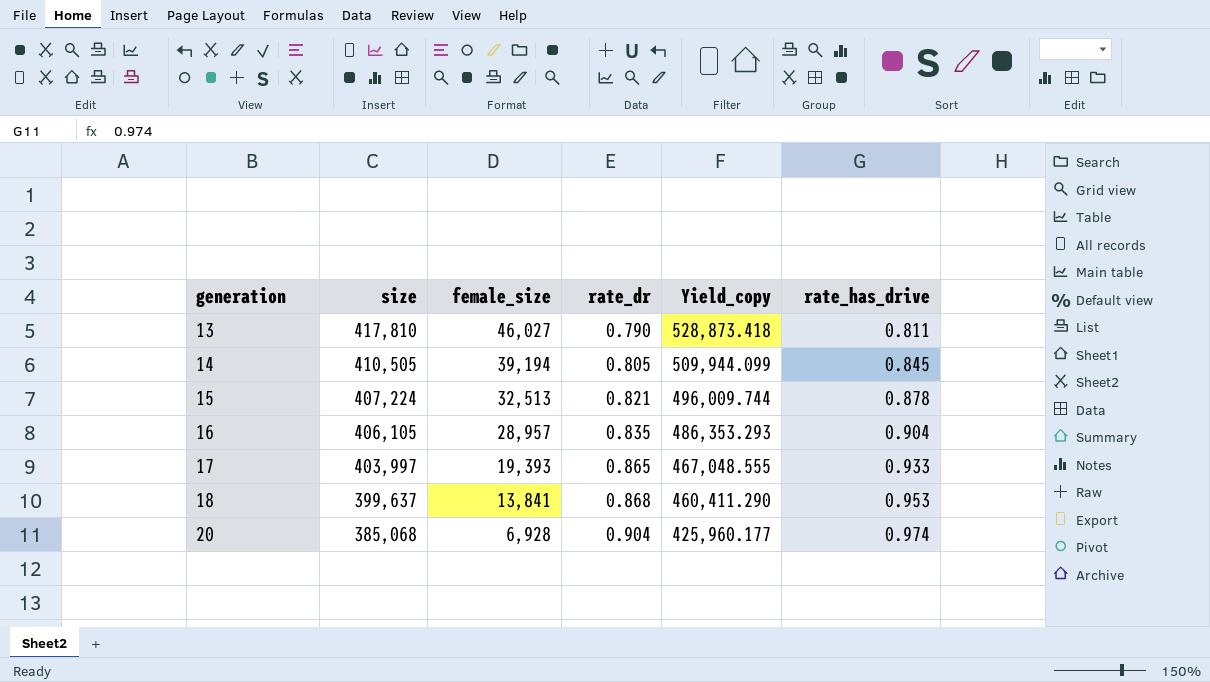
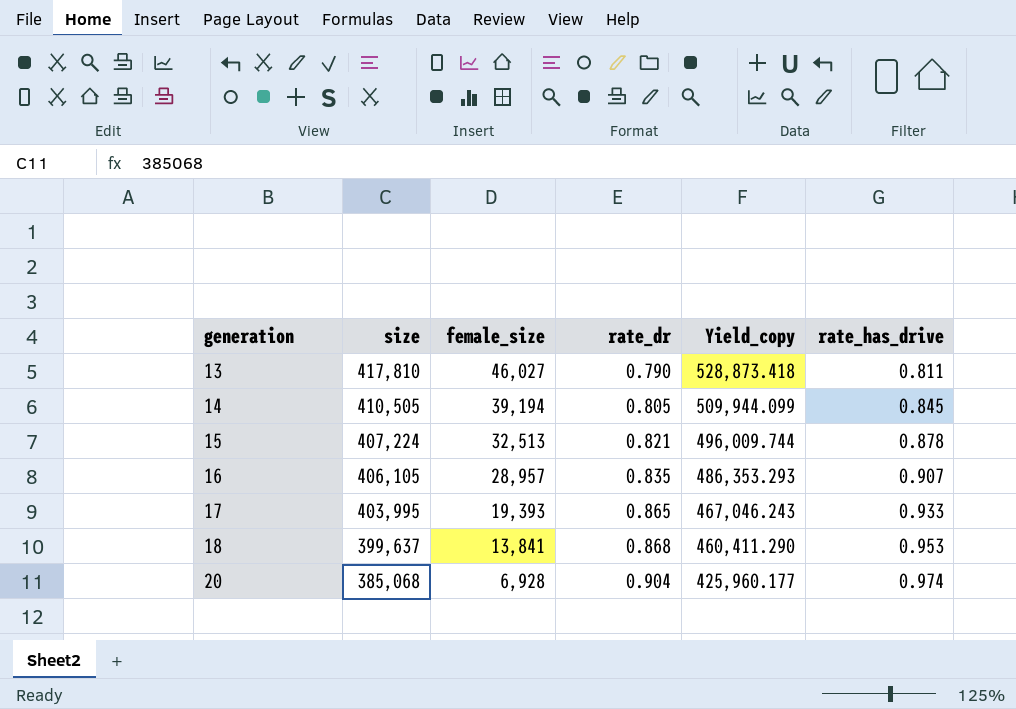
16 | rate_has_drive: 0.904 -> 0.907
17 | size: 403,997 -> 403,995
17 | Yield_copy: 467,048.555 -> 467,046.243

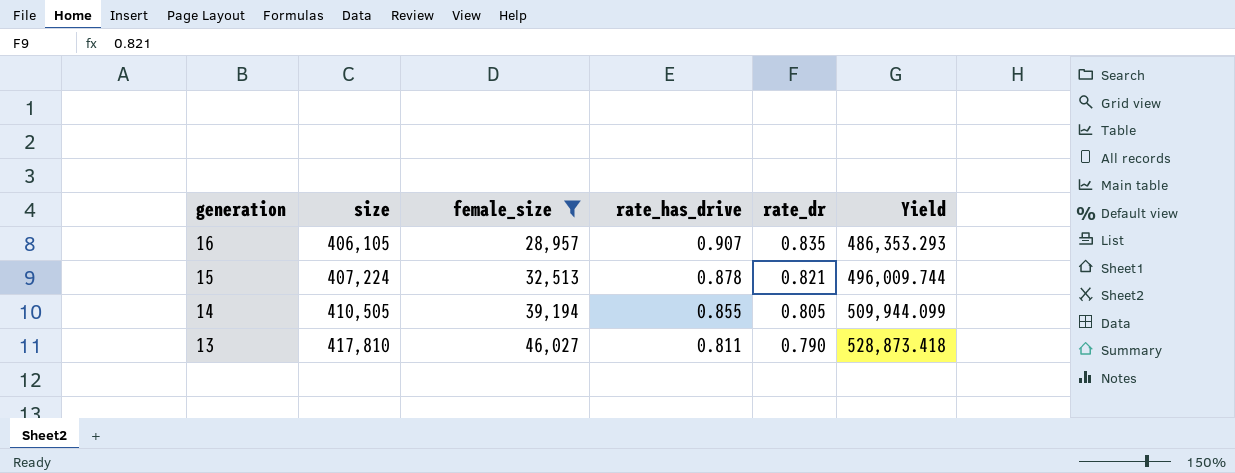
filter: none -> female_size >= 28,957
row order: generation ascending -> generation descending
column rate_has_drive | position: 6 -> 4
column name: Yield_copy -> Yield
14 | rate_has_drive: 0.845 -> 0.855

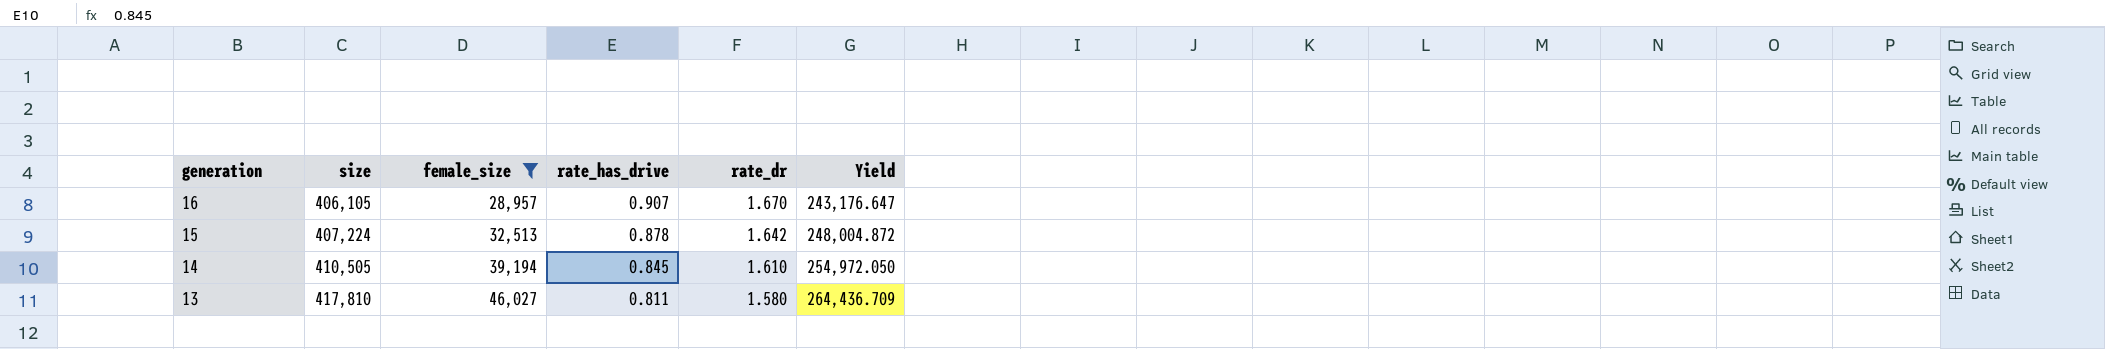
16 | rate_dr: 0.835 -> 1.670
16 | Yield: 486,353.293 -> 243,176.647
15 | rate_dr: 0.821 -> 1.642
15 | Yield: 496,009.744 -> 248,004.872
14 | rate_has_drive: 0.855 -> 0.845
14 | rate_dr: 0.805 -> 1.610
14 | Yield: 509,944.099 -> 254,972.050
13 | rate_dr: 0.790 -> 1.580
13 | Yield: 528,873.418 -> 264,436.709

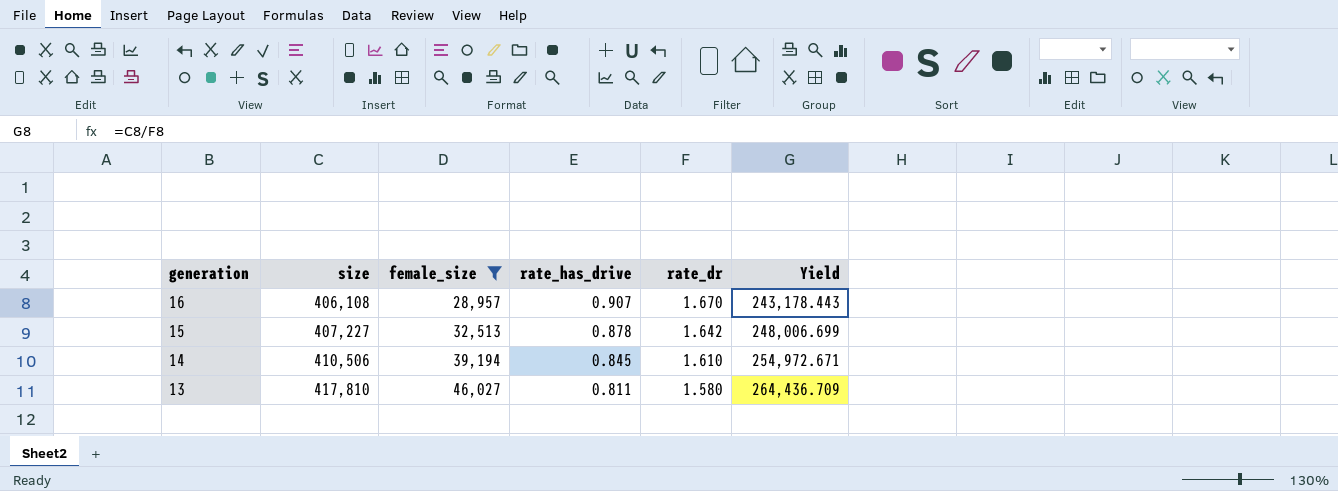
16 | size: 406,105 -> 406,108
16 | Yield: 243,176.647 -> 243,178.443
15 | size: 407,224 -> 407,227
15 | Yield: 248,004.872 -> 248,006.699
14 | size: 410,505 -> 410,506
14 | Yield: 254,972.050 -> 254,972.671

